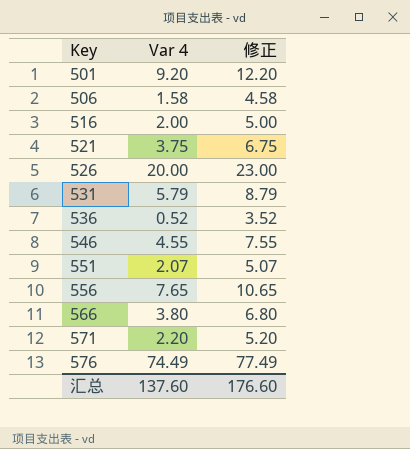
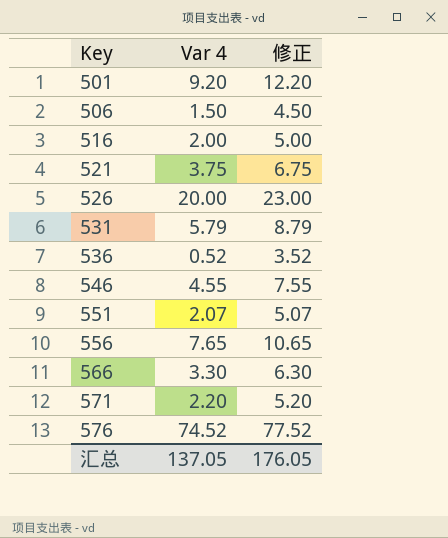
506 | Var 4: 1.58 -> 1.50
506 | 修正: 4.58 -> 4.50
566 | Var 4: 3.80 -> 3.30
566 | 修正: 6.80 -> 6.30
576 | Var 4: 74.49 -> 74.52
576 | 修正: 77.49 -> 77.52
汇总 | Var 4: 137.60 -> 137.05
汇总 | 修正: 176.60 -> 176.05

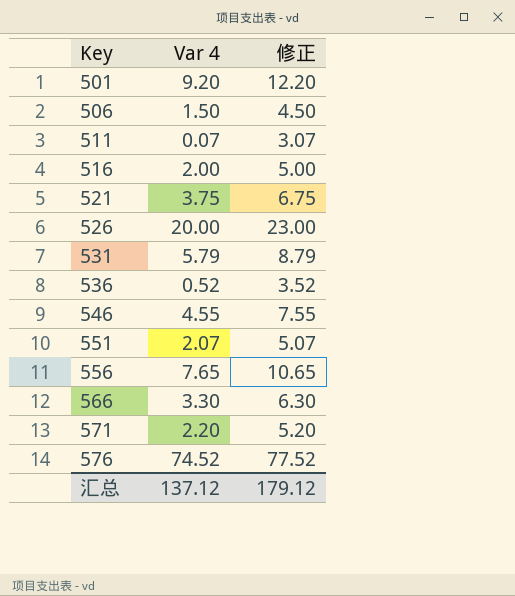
row 511: none -> 0.07 | 3.07
汇总 | Var 4: 137.05 -> 137.12
汇总 | 修正: 176.05 -> 179.12

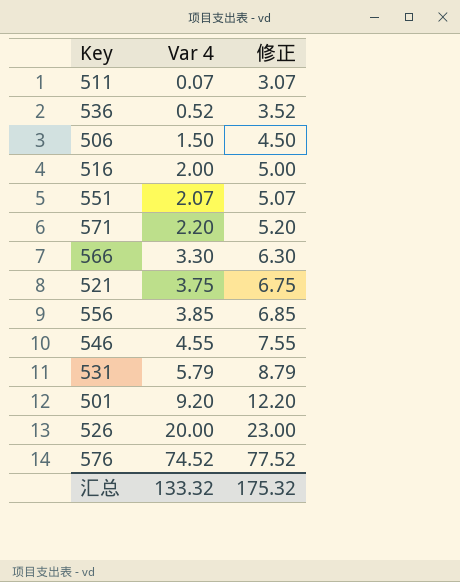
row order: Key ascending -> Var 4 ascending
556 | Var 4: 7.65 -> 3.85
556 | 修正: 10.65 -> 6.85
汇总 | Var 4: 137.12 -> 133.32
汇总 | 修正: 179.12 -> 175.32

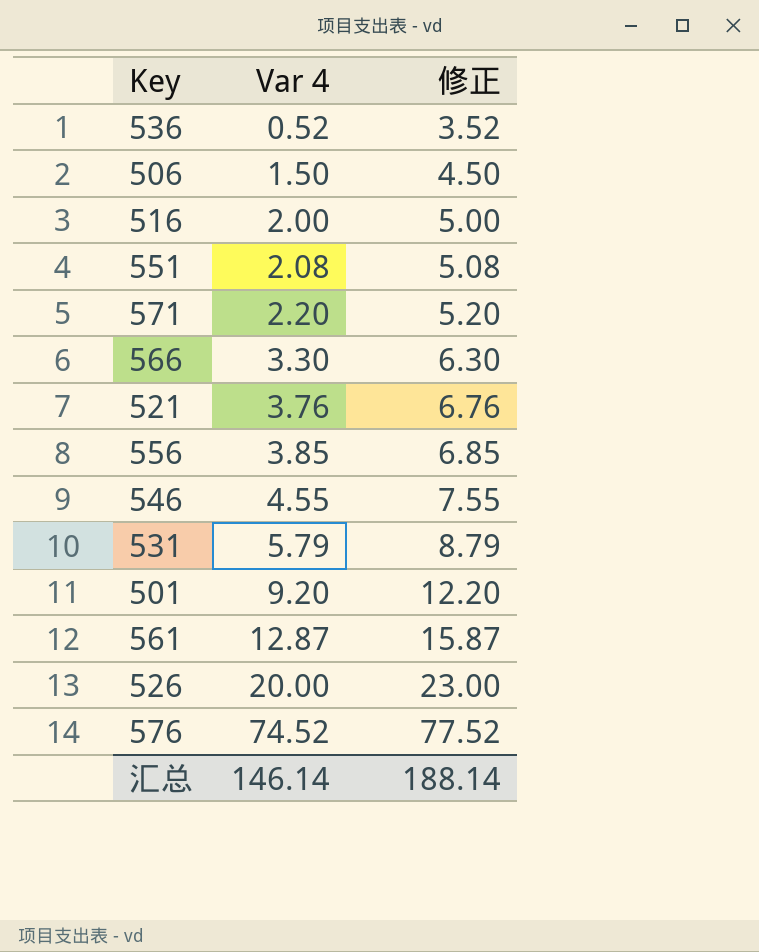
row 511: 0.07 | 3.07 -> none
551 | Var 4: 2.07 -> 2.08
551 | 修正: 5.07 -> 5.08
521 | Var 4: 3.75 -> 3.76
521 | 修正: 6.75 -> 6.76
row 561: none -> 12.87 | 15.87
汇总 | Var 4: 133.32 -> 146.14
汇总 | 修正: 175.32 -> 188.14

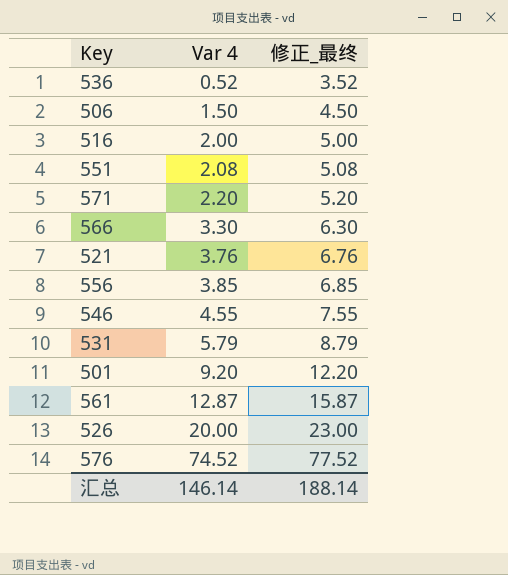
column name: 修正 -> 修正_最终

